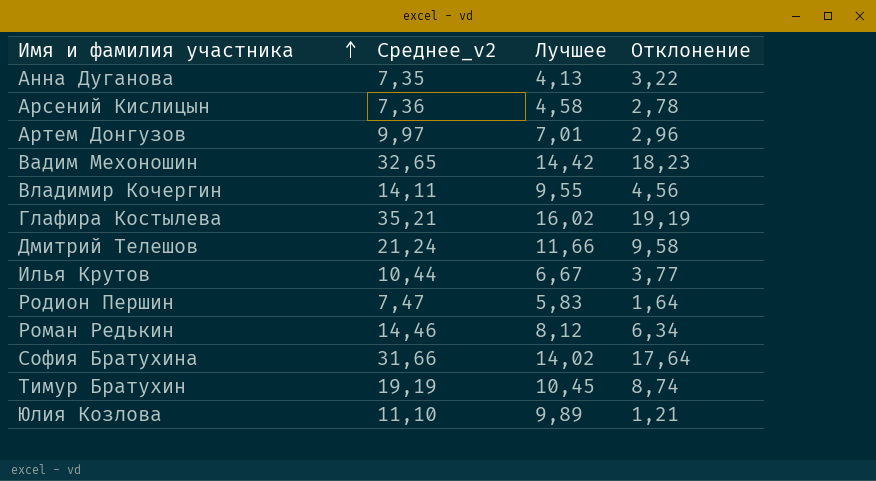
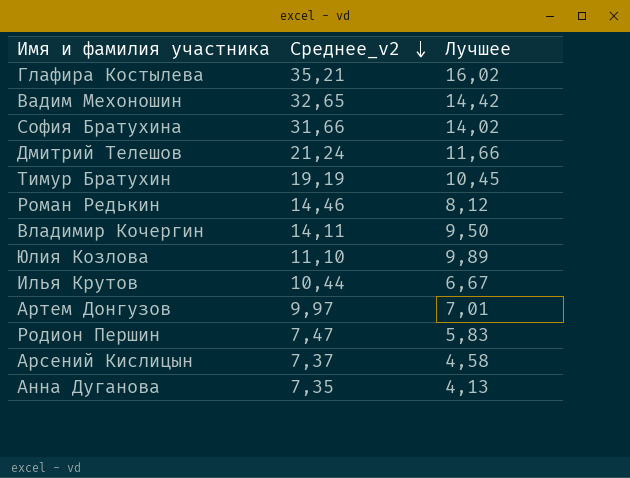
row order: Имя и фамилия участника ascending -> Среднее_v2 descending
column Отклонение | formula: [Среднее_v2] - [Лучшее] -> none
Владимир Кочергин | Лучшее: 9,55 -> 9,50
Арсений Кислицын | Среднее_v2: 7,36 -> 7,37

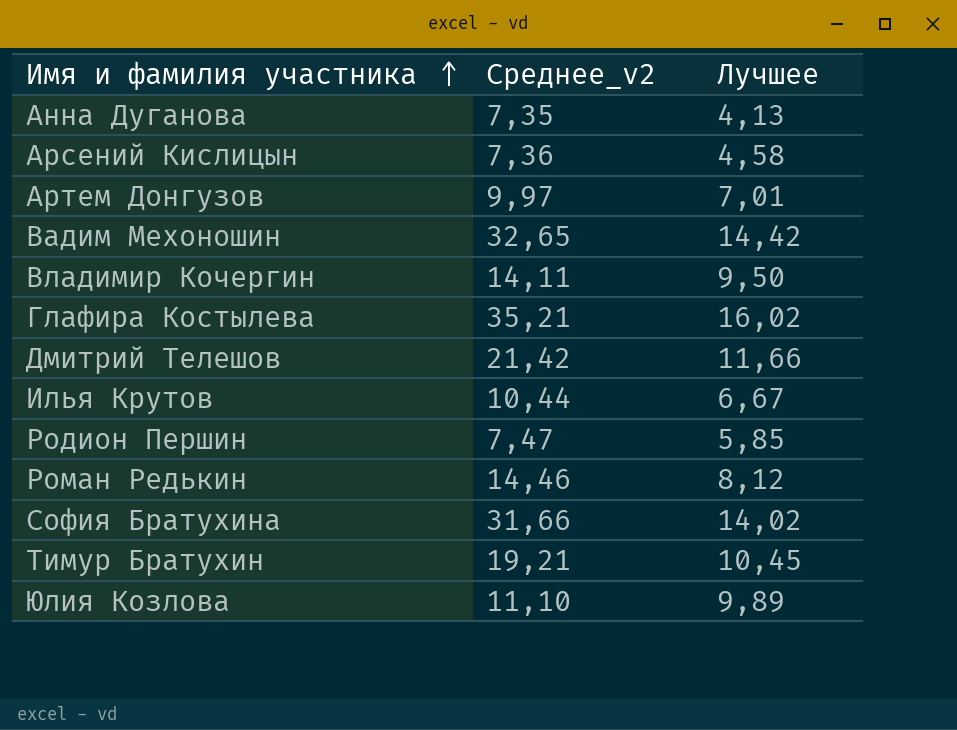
row order: Среднее_v2 descending -> Имя и фамилия участника ascending
Арсений Кислицын | Среднее_v2: 7,37 -> 7,36
Дмитрий Телешов | Среднее_v2: 21,24 -> 21,42
Родион Першин | Лучшее: 5,83 -> 5,85
Тимур Братухин | Среднее_v2: 19,19 -> 19,21

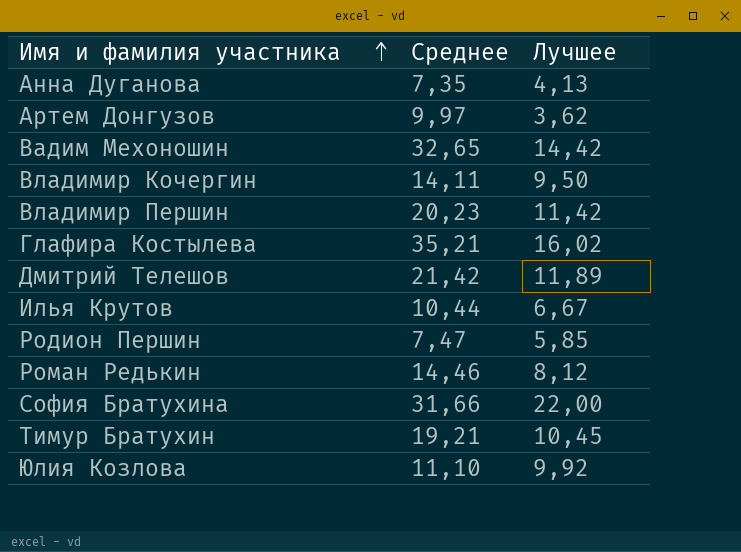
column name: Среднее_v2 -> Среднее
row Арсений Кислицын: 7,36 | 4,58 -> none
Артем Донгузов | Лучшее: 7,01 -> 3,62
row Владимир Першин: none -> 20,23 | 11,42
Дмитрий Телешов | Лучшее: 11,66 -> 11,89
София Братухина | Лучшее: 14,02 -> 22,00
Юлия Козлова | Лучшее: 9,89 -> 9,92

